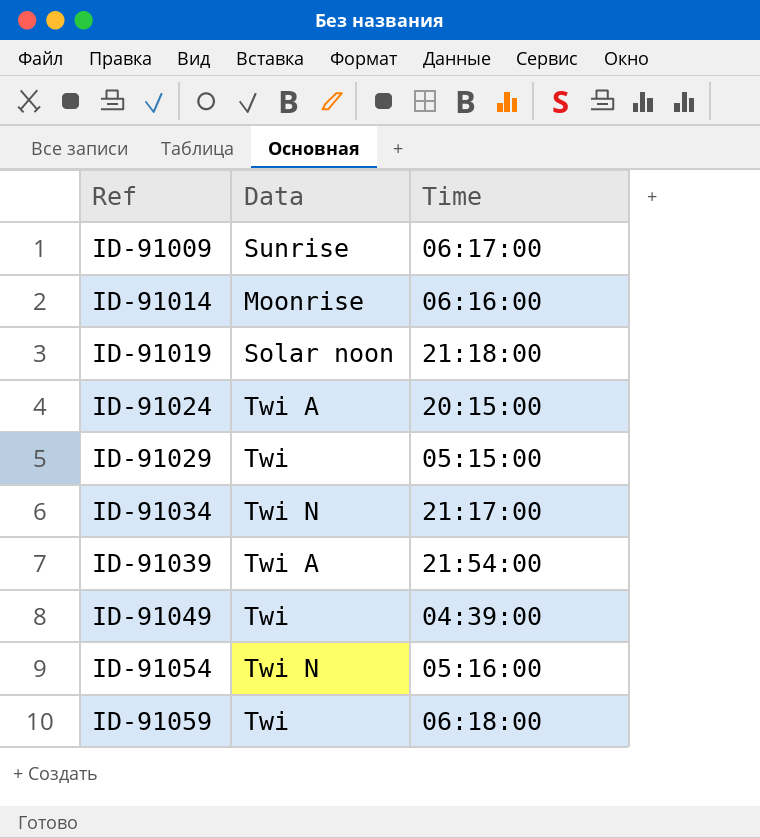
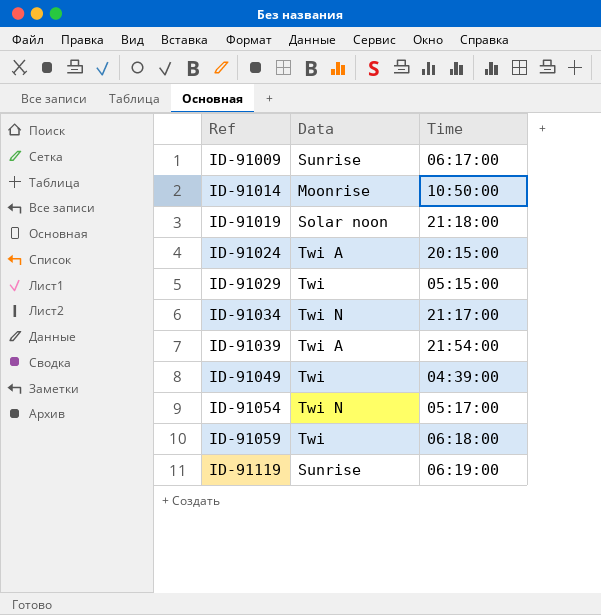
ID-91014 | Time: 06:16:00 -> 10:50:00
ID-91054 | Time: 05:16:00 -> 05:17:00
row ID-91119: none -> Sunrise | 06:19:00

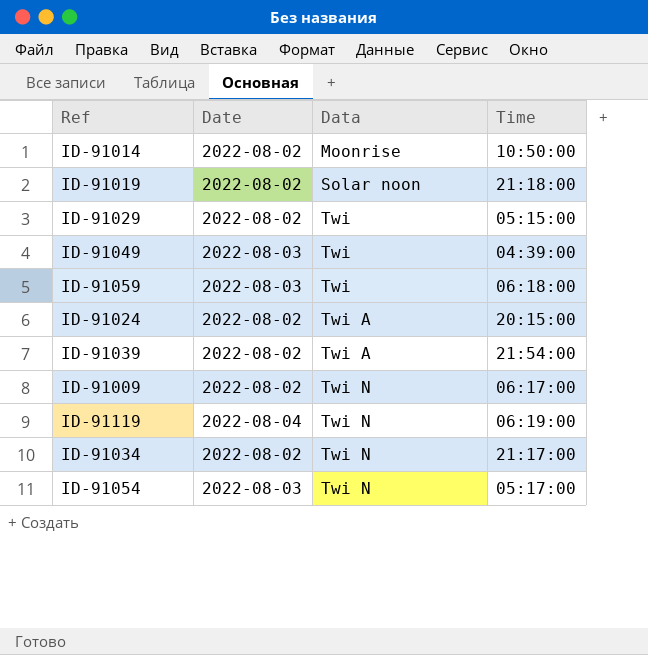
row order: Ref ascending -> Data ascending
column Date | position: none -> 2
ID-91009 | Data: Sunrise -> Twi N
ID-91119 | Data: Sunrise -> Twi N

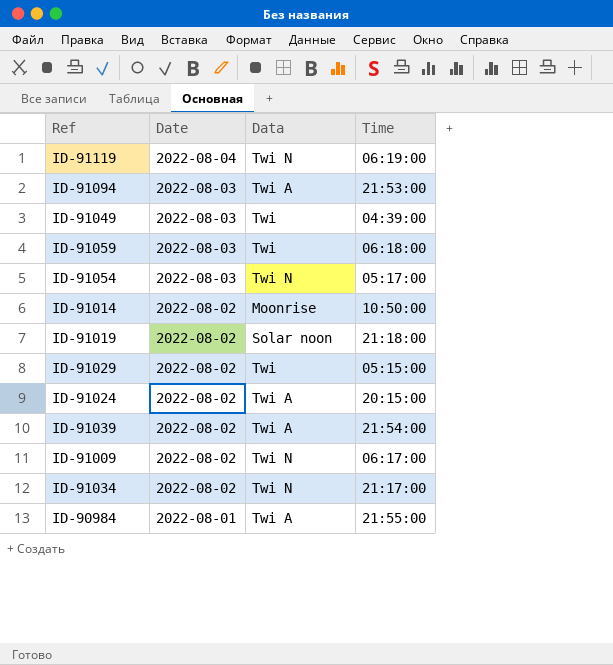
row order: Data ascending -> Date descending
row ID-91094: none -> 2022-08-03 | Twi A | 21:53:00
row ID-90984: none -> 2022-08-01 | Twi A | 21:55:00

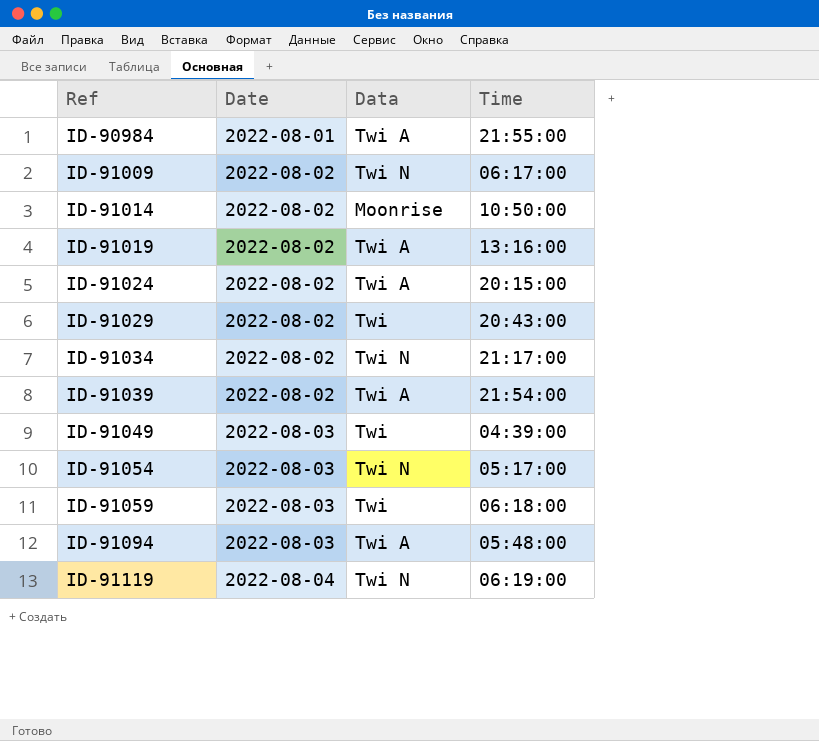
row order: Date descending -> Ref ascending
ID-91019 | Data: Solar noon -> Twi A
ID-91019 | Time: 21:18:00 -> 13:16:00
ID-91029 | Time: 05:15:00 -> 20:43:00
ID-91094 | Time: 21:53:00 -> 05:48:00

